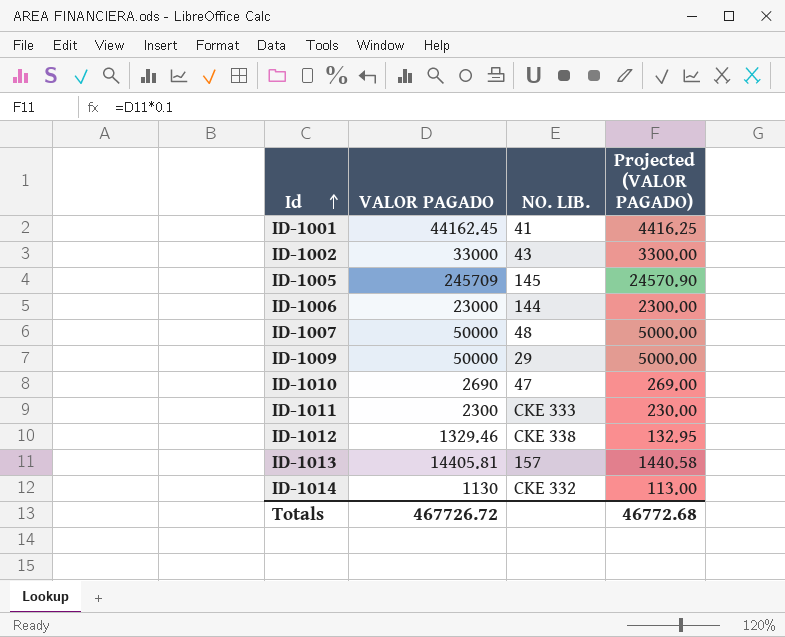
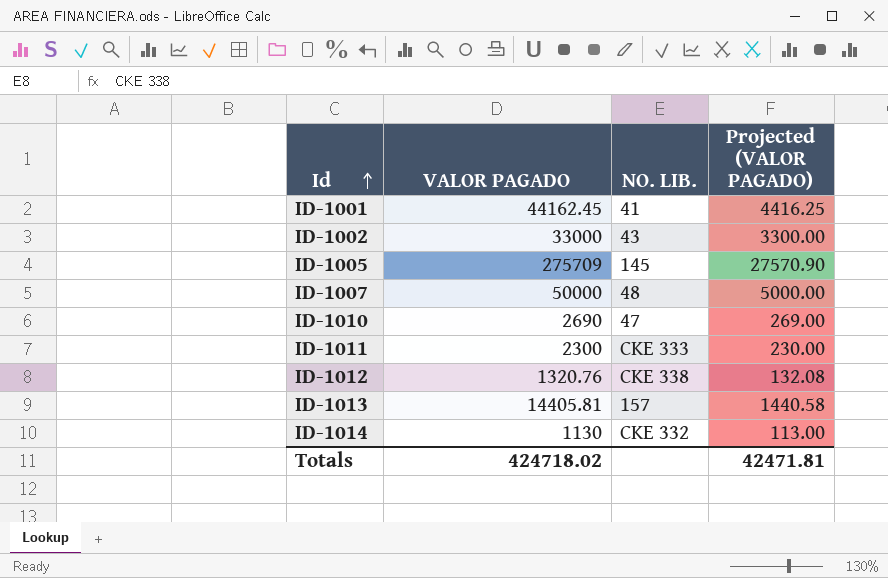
row ID-1006: 23000 | 144 | 2300.00 -> none
row ID-1009: 50000 | 29 | 5000.00 -> none
ID-1005 | VALOR PAGADO: 245709 -> 275709
ID-1005 | Projected (VALOR PAGADO): 24570.90 -> 27570.90
ID-1012 | VALOR PAGADO: 1329.46 -> 1320.76
ID-1012 | Projected (VALOR PAGADO): 132.95 -> 132.08
Totals | VALOR PAGADO: 467726.72 -> 424718.02
Totals | Projected (VALOR PAGADO): 46772.68 -> 42471.81

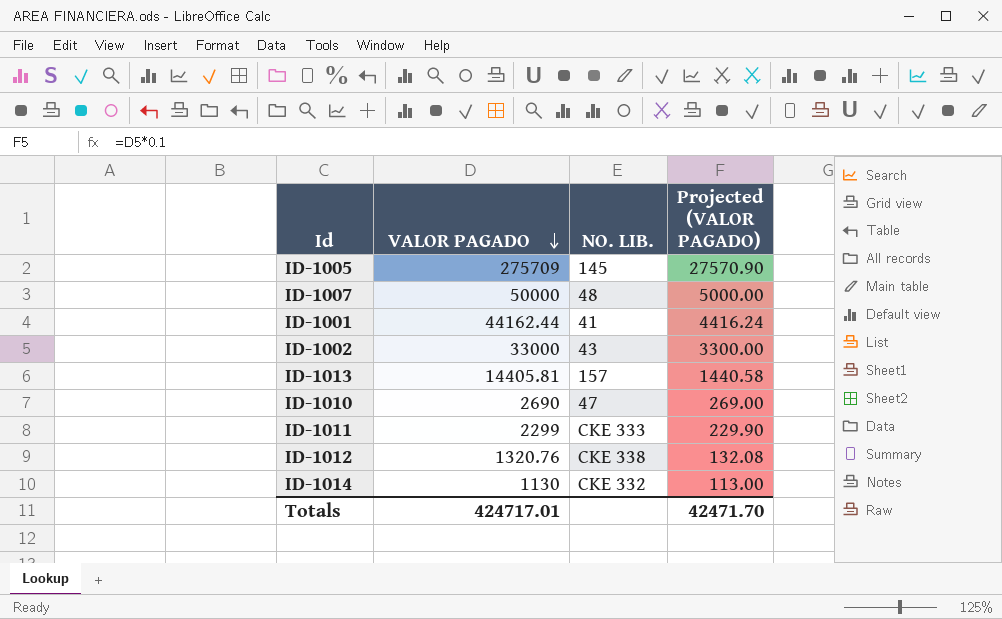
row order: Id ascending -> VALOR PAGADO descending
ID-1001 | VALOR PAGADO: 44162.45 -> 44162.44
ID-1001 | Projected (VALOR PAGADO): 4416.25 -> 4416.24
ID-1011 | VALOR PAGADO: 2300 -> 2299
ID-1011 | Projected (VALOR PAGADO): 230.00 -> 229.90
Totals | VALOR PAGADO: 424718.02 -> 424717.01
Totals | Projected (VALOR PAGADO): 42471.81 -> 42471.70

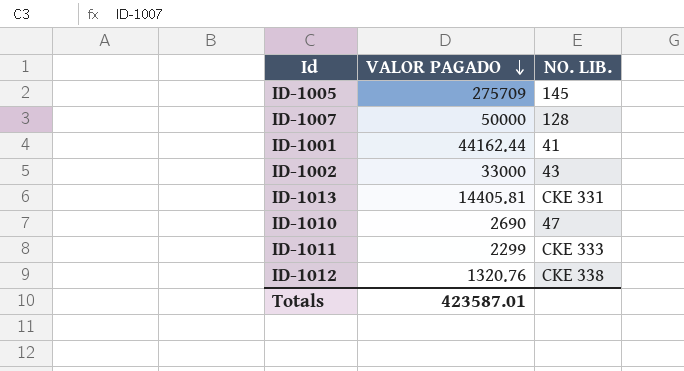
column Projected (VALOR PAGADO) | formula: [VALOR PAGADO] * 0.1 -> none
row ID-1014: 1130 | CKE 332 | 113.00 -> none
ID-1007 | NO. LIB.: 48 -> 128
ID-1013 | NO. LIB.: 157 -> CKE 331
Totals | VALOR PAGADO: 424717.01 -> 423587.01

